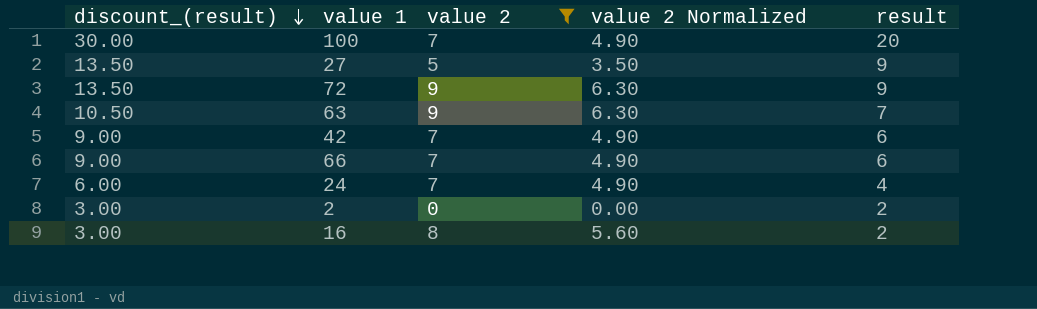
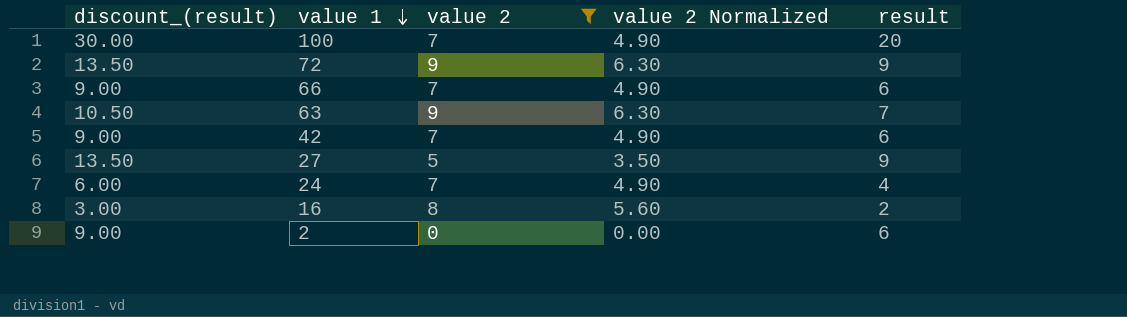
row order: discount_(result) descending -> value 1 descending
2 | discount_(result): 3.00 -> 9.00
2 | result: 2 -> 6

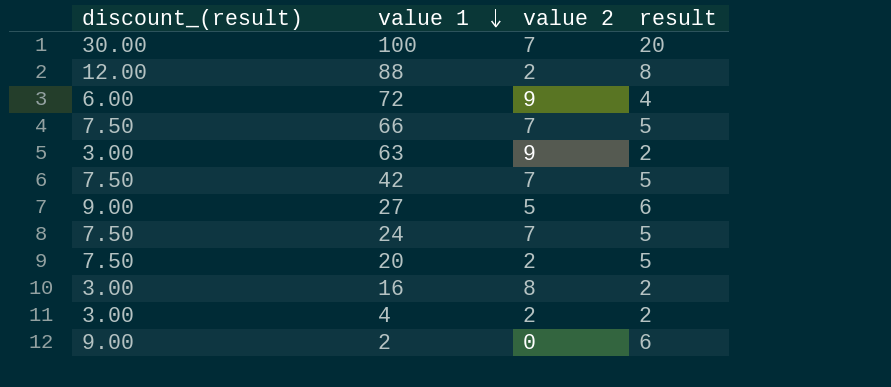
filter: value 2 != 2 -> none
column value 2 Normalized | formula: [value 2] * 0.7 -> none
72 | discount_(result): 13.50 -> 6.00
72 | result: 9 -> 4
66 | discount_(result): 9.00 -> 7.50
66 | result: 6 -> 5
63 | discount_(result): 10.50 -> 3.00
63 | result: 7 -> 2
42 | discount_(result): 9.00 -> 7.50
42 | result: 6 -> 5
27 | discount_(result): 13.50 -> 9.00
27 | result: 9 -> 6
24 | discount_(result): 6.00 -> 7.50
24 | result: 4 -> 5

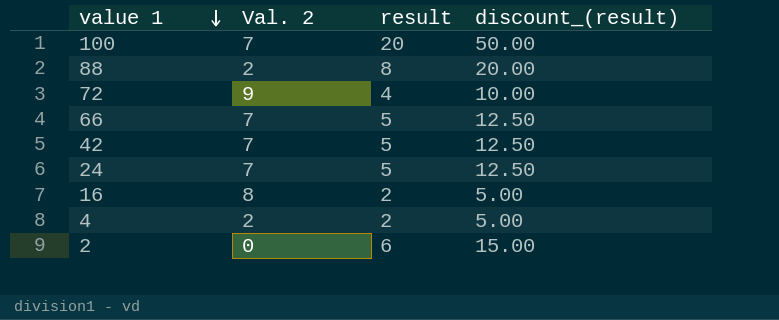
column name: value 2 -> Val. 2
column discount_(result) | formula: [result] * 1.5 -> [result] * 2.5
column discount_(result) | position: 1 -> 4
row 63: 3.00 | 9 | 2 -> none
row 27: 9.00 | 5 | 6 -> none
row 20: 7.50 | 2 | 5 -> none

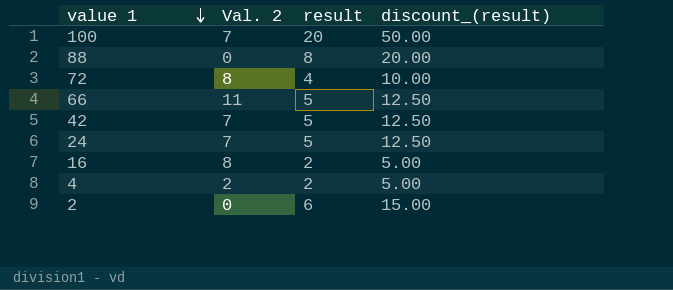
88 | Val. 2: 2 -> 0
72 | Val. 2: 9 -> 8
66 | Val. 2: 7 -> 11

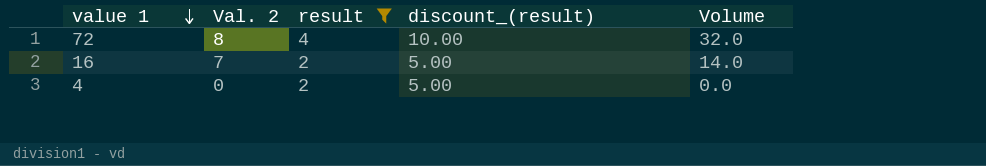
filter: none -> result <= 4
column Volume | formula: none -> [Val. 2] * [result]
16 | Val. 2: 8 -> 7
4 | Val. 2: 2 -> 0

